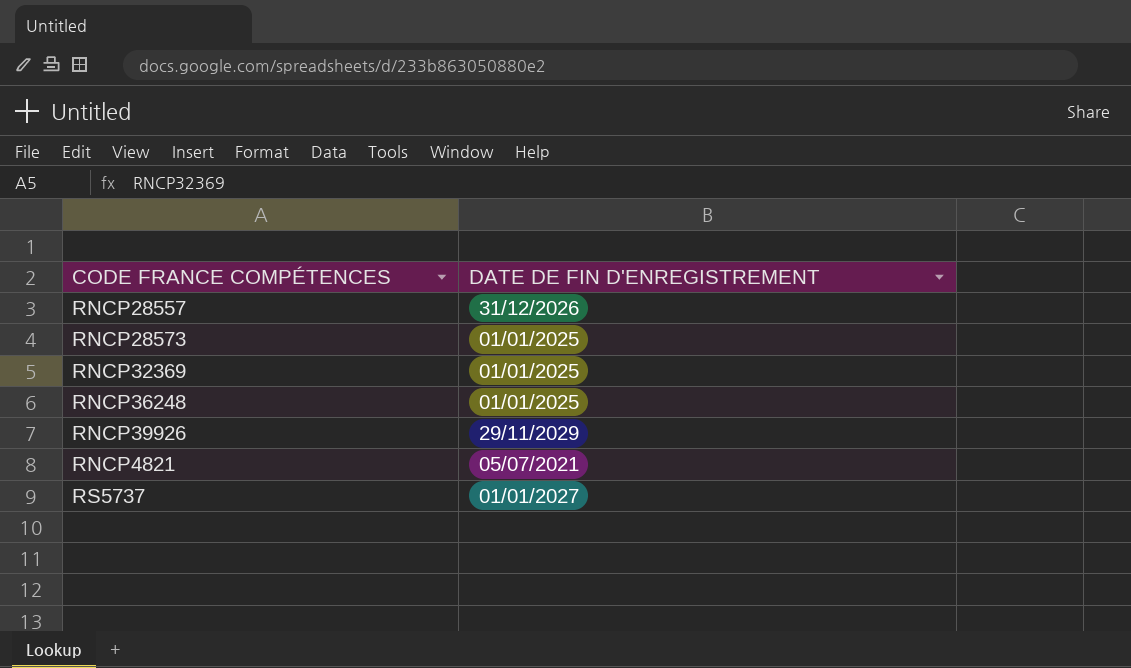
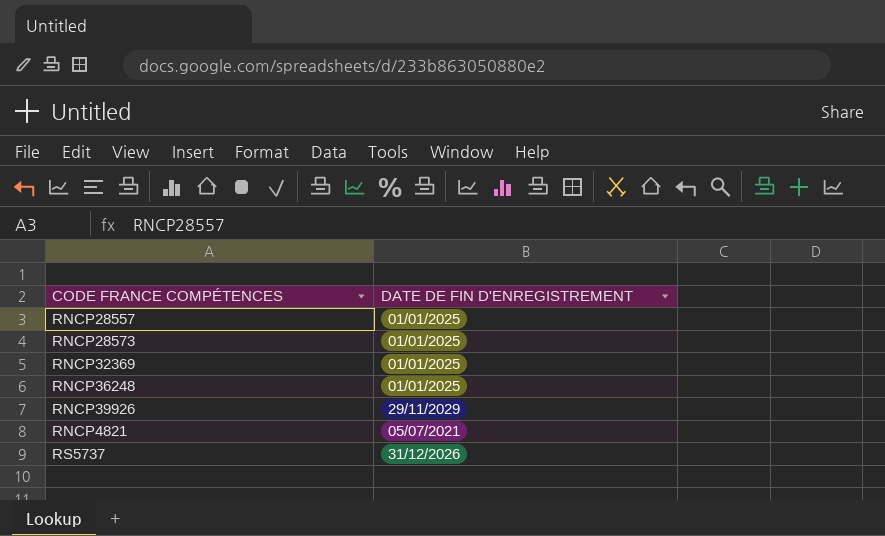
RNCP28557 | DATE DE FIN D'ENREGISTREMENT: 31/12/2026 -> 01/01/2025
RS5737 | DATE DE FIN D'ENREGISTREMENT: 01/01/2027 -> 31/12/2026

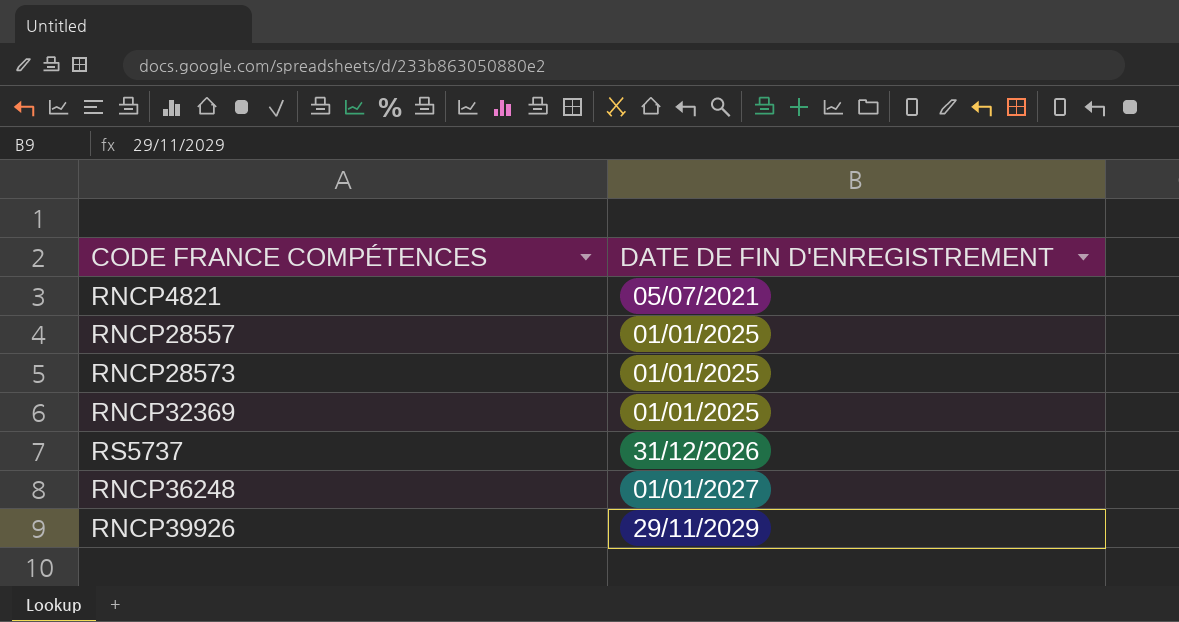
row order: none -> DATE DE FIN D'ENREGISTREMENT ascending
RNCP36248 | DATE DE FIN D'ENREGISTREMENT: 01/01/2025 -> 01/01/2027

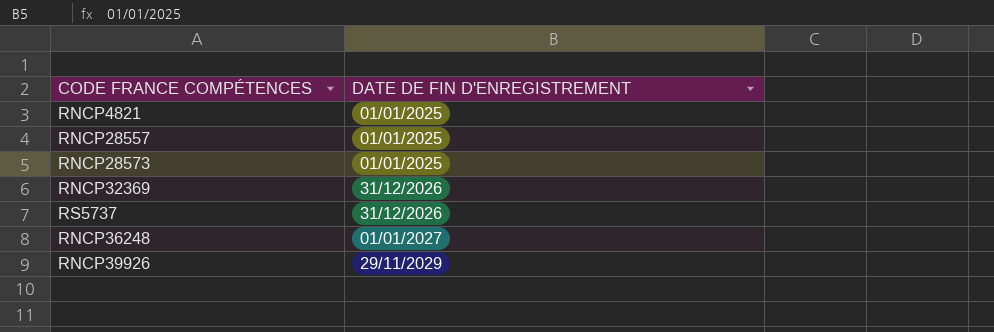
RNCP4821 | DATE DE FIN D'ENREGISTREMENT: 05/07/2021 -> 01/01/2025
RNCP32369 | DATE DE FIN D'ENREGISTREMENT: 01/01/2025 -> 31/12/2026

